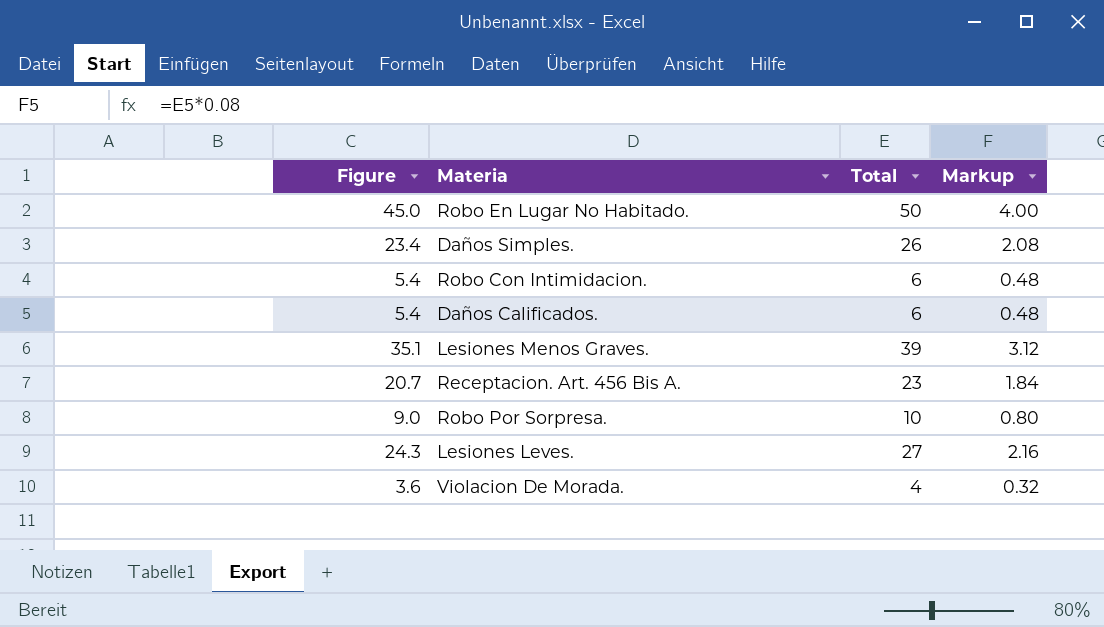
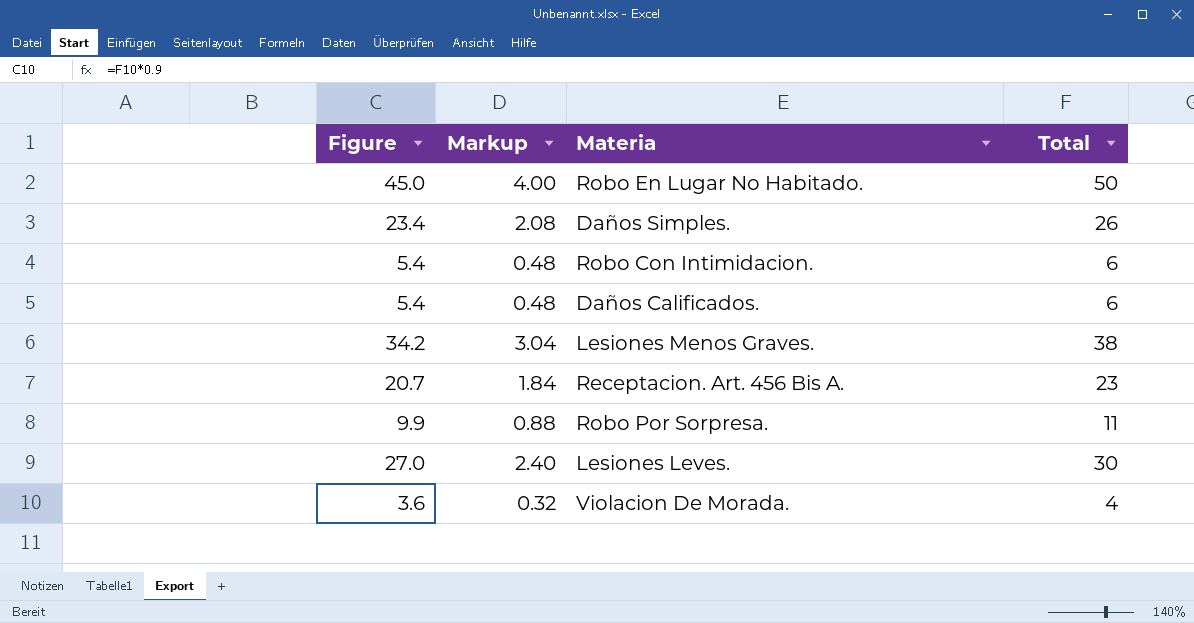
column Markup | position: 4 -> 2
Lesiones Menos Graves. | Figure: 35.1 -> 34.2
Lesiones Menos Graves. | Markup: 3.12 -> 3.04
Lesiones Menos Graves. | Total: 39 -> 38
Robo Por Sorpresa. | Figure: 9.0 -> 9.9
Robo Por Sorpresa. | Markup: 0.80 -> 0.88
Robo Por Sorpresa. | Total: 10 -> 11
Lesiones Leves. | Figure: 24.3 -> 27.0
Lesiones Leves. | Markup: 2.16 -> 2.40
Lesiones Leves. | Total: 27 -> 30

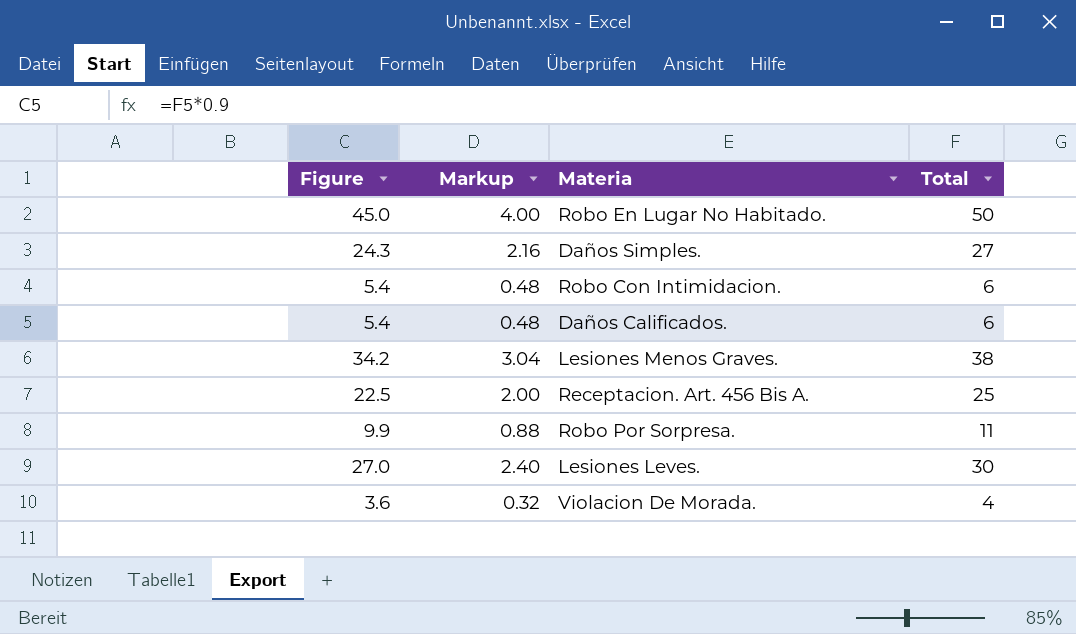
Daños Simples. | Figure: 23.4 -> 24.3
Daños Simples. | Markup: 2.08 -> 2.16
Daños Simples. | Total: 26 -> 27
Receptacion. Art. 456 Bis A. | Figure: 20.7 -> 22.5
Receptacion. Art. 456 Bis A. | Markup: 1.84 -> 2.00
Receptacion. Art. 456 Bis A. | Total: 23 -> 25

